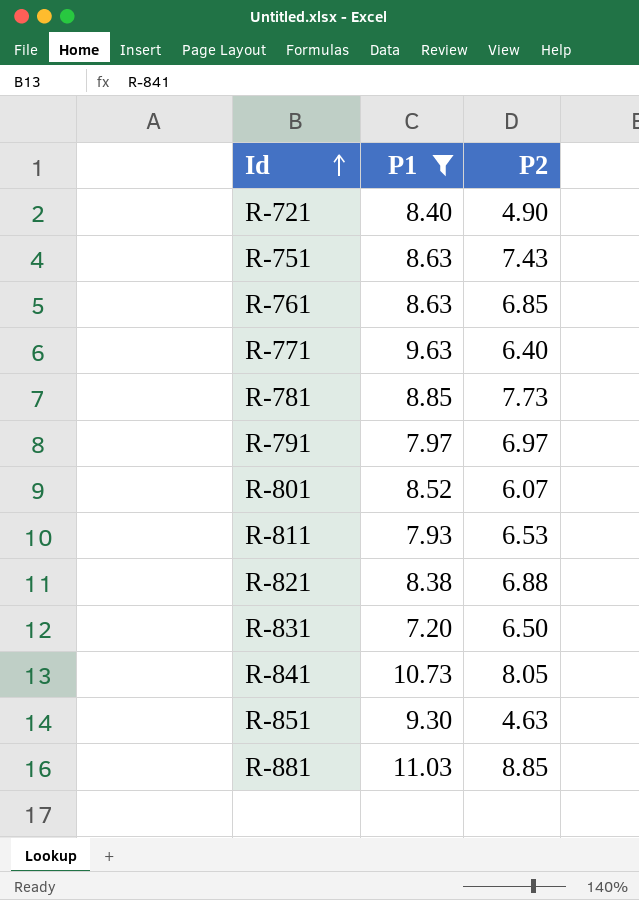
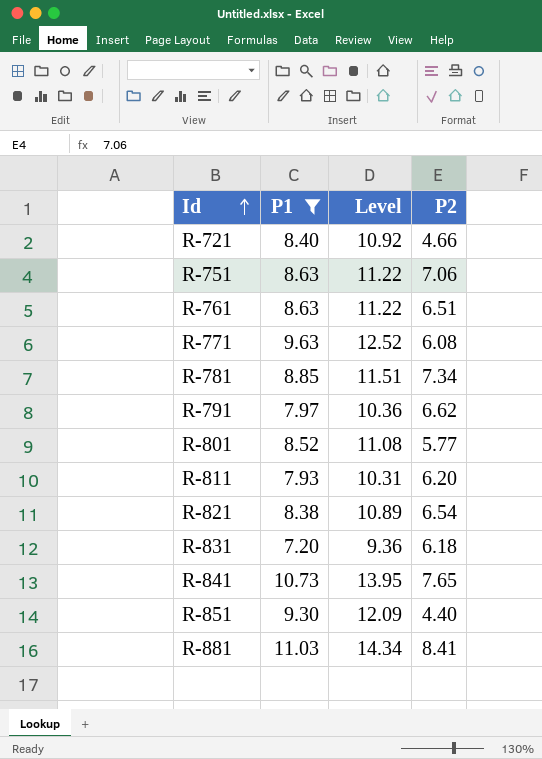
column Level | formula: none -> [P1] * 1.3
R-721 | P2: 4.90 -> 4.66
R-751 | P2: 7.43 -> 7.06
R-761 | P2: 6.85 -> 6.51
R-771 | P2: 6.40 -> 6.08
R-781 | P2: 7.73 -> 7.34
R-791 | P2: 6.97 -> 6.62
R-801 | P2: 6.07 -> 5.77
R-811 | P2: 6.53 -> 6.20
R-821 | P2: 6.88 -> 6.54
R-831 | P2: 6.50 -> 6.18
R-841 | P2: 8.05 -> 7.65
R-851 | P2: 4.63 -> 4.40
R-881 | P2: 8.85 -> 8.41

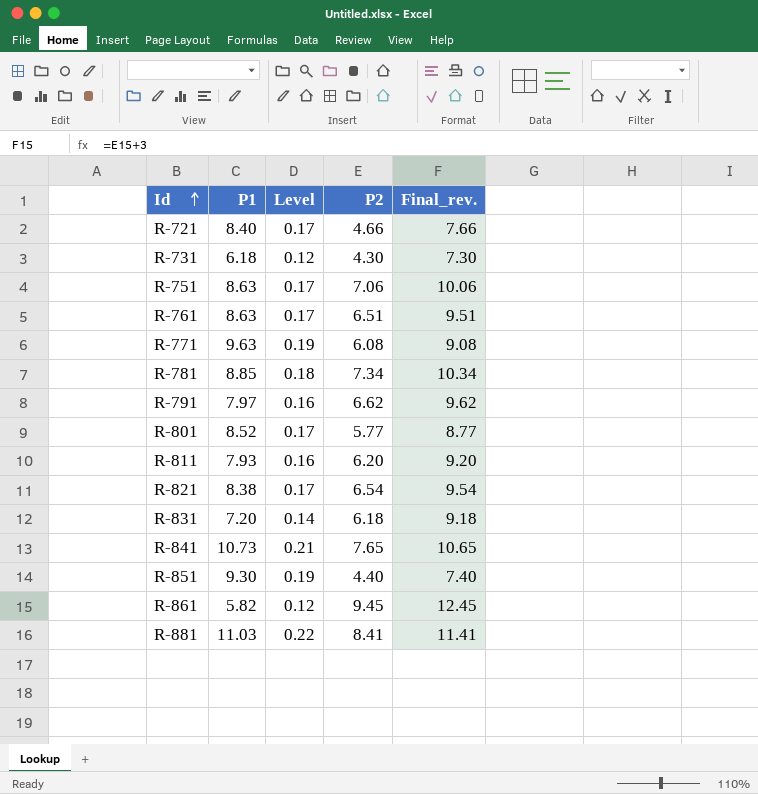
filter: P1 >= 7.20 -> none
column Level | formula: [P1] * 1.3 -> [P1] * 0.02
column Final_rev. | formula: none -> [P2] + 3

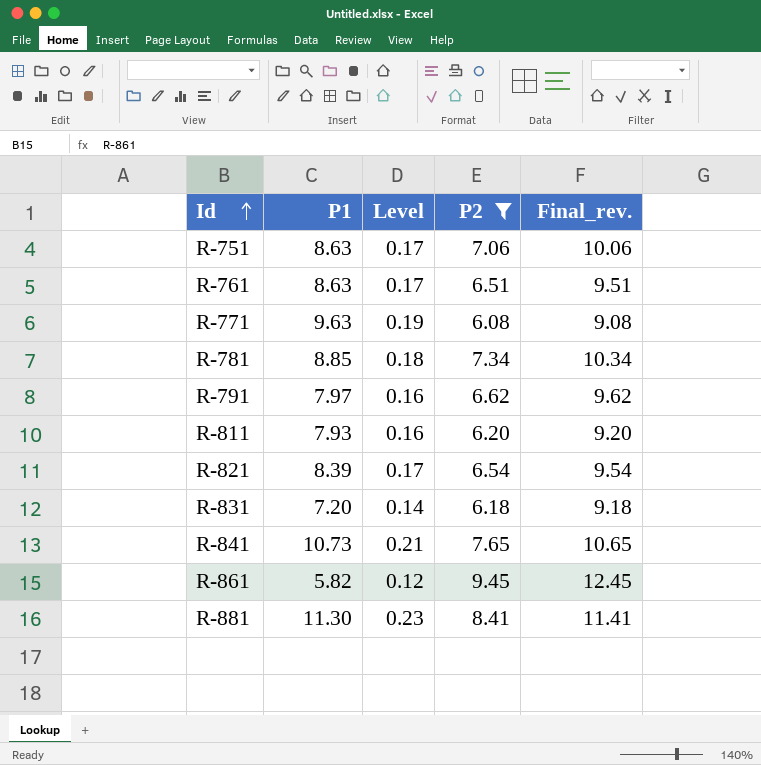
filter: none -> P2 >= 6.08
R-821 | P1: 8.38 -> 8.39
R-881 | P1: 11.03 -> 11.30
R-881 | Level: 0.22 -> 0.23

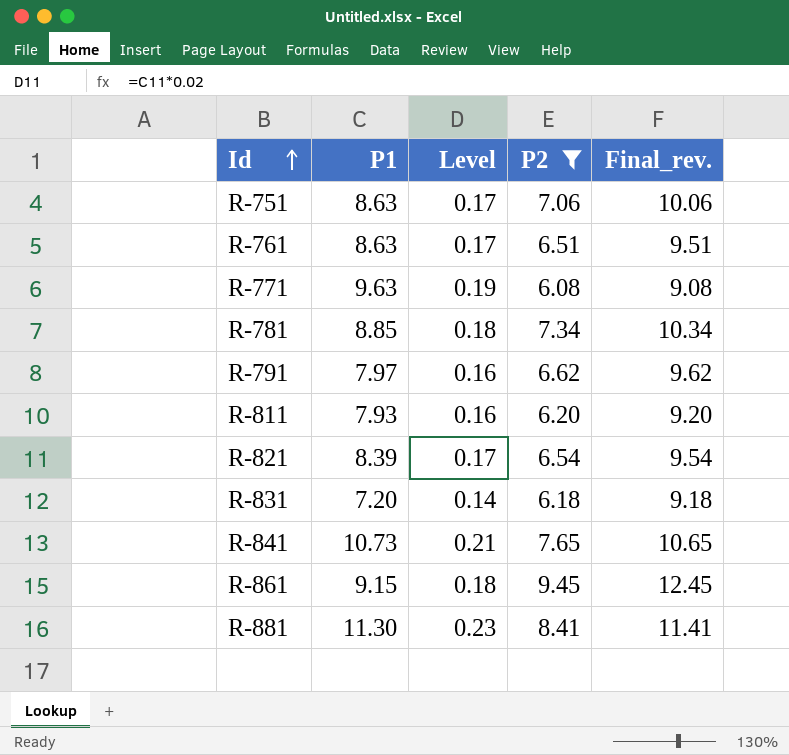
R-861 | P1: 5.82 -> 9.15
R-861 | Level: 0.12 -> 0.18

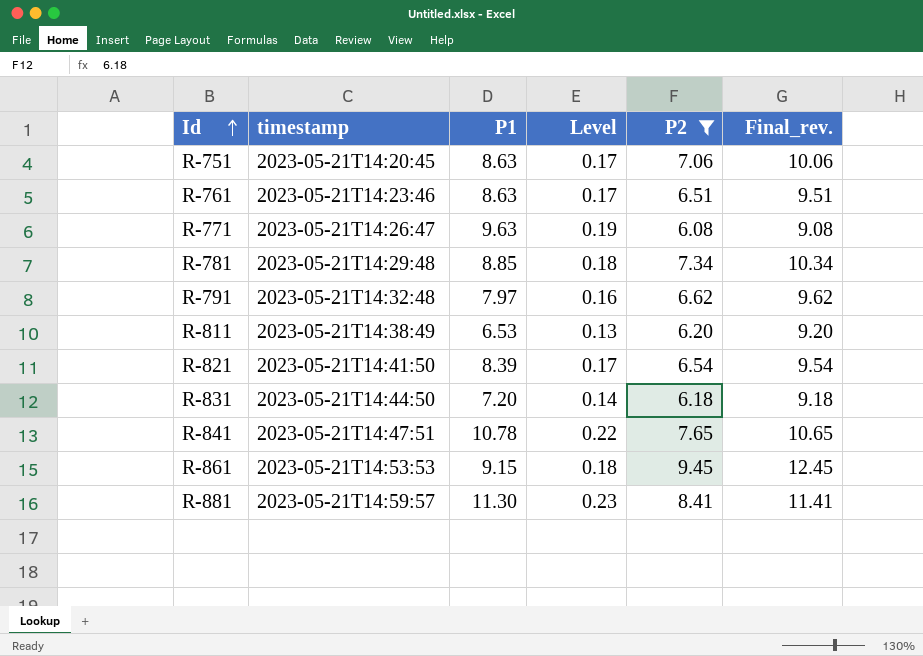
column timestamp | position: none -> 2
R-811 | P1: 7.93 -> 6.53
R-811 | Level: 0.16 -> 0.13
R-841 | P1: 10.73 -> 10.78
R-841 | Level: 0.21 -> 0.22

